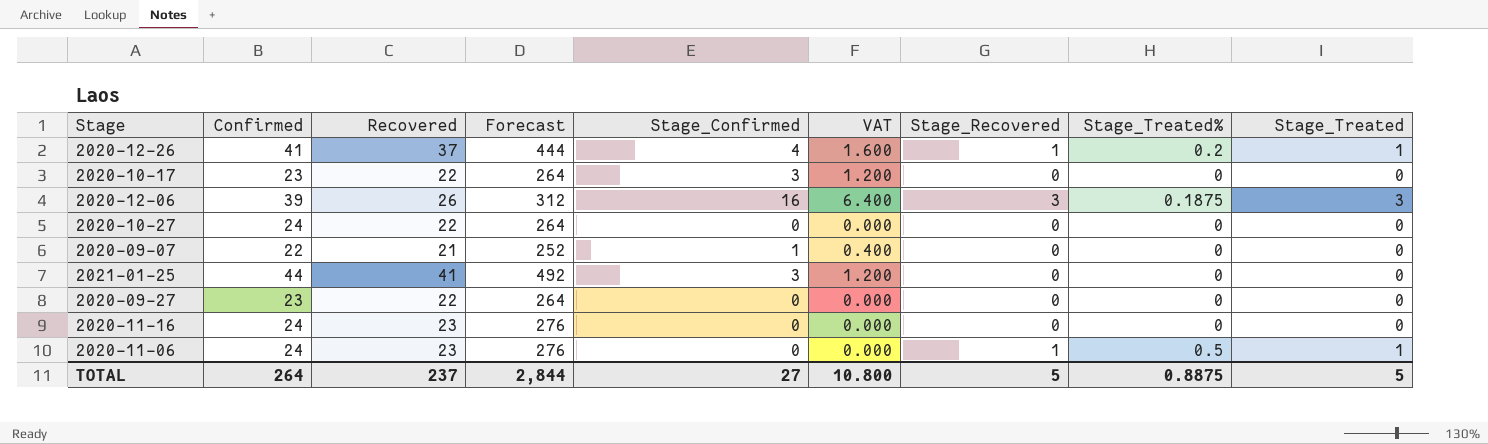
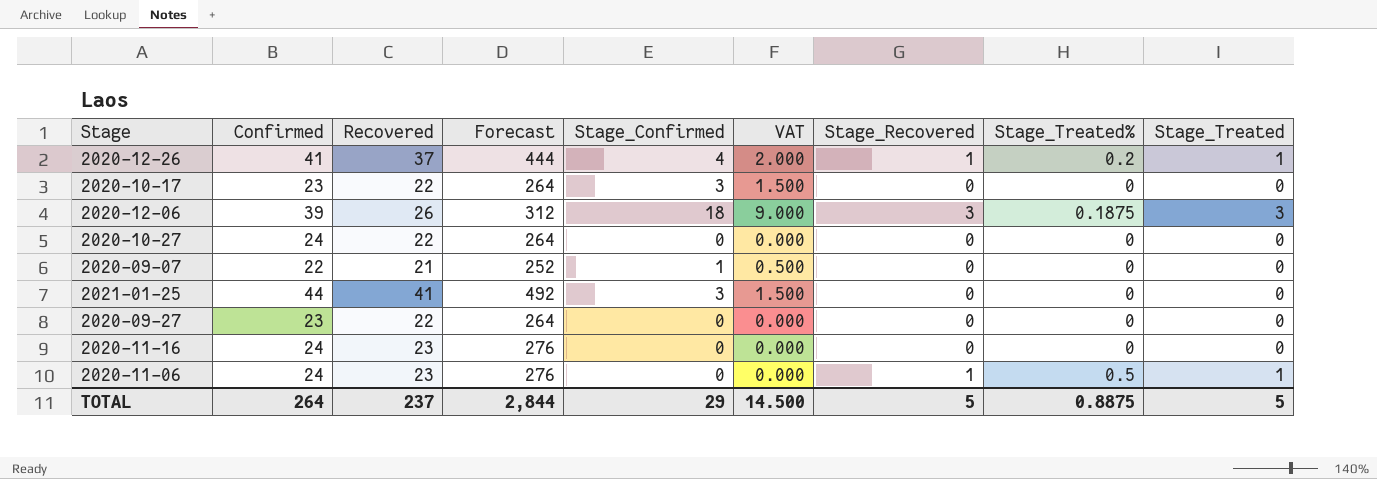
column VAT | formula: [Stage_Confirmed] * 0.4 -> [Stage_Confirmed] * 0.5
2020-12-06 | Stage_Confirmed: 16 -> 18
TOTAL | Stage_Confirmed: 27 -> 29
TOTAL | VAT: 10.800 -> 14.500

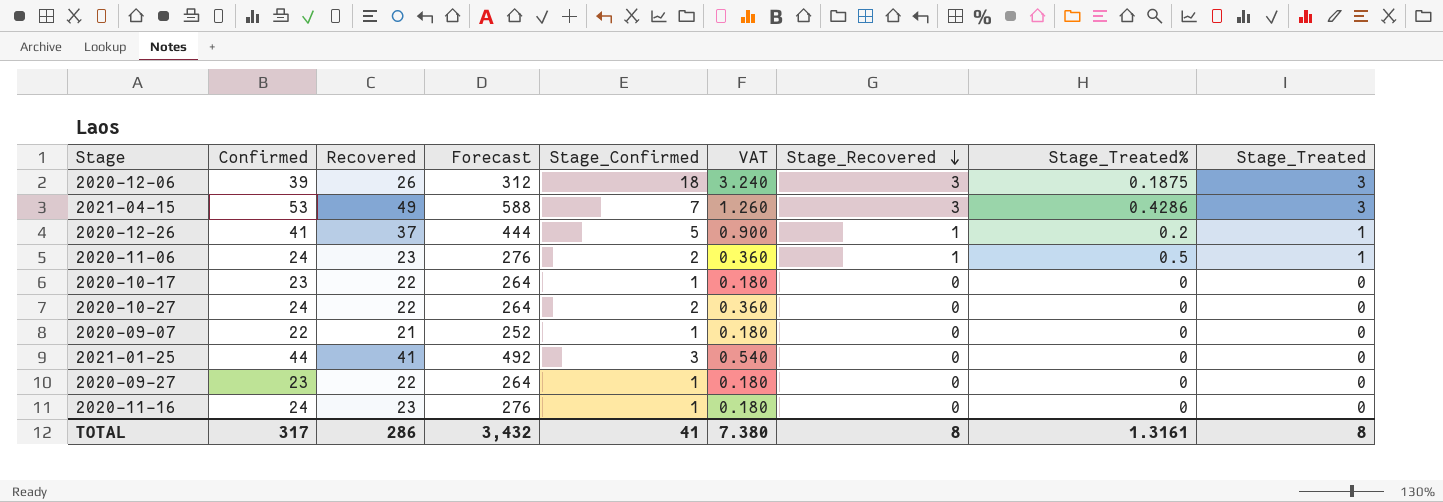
row order: none -> Stage_Recovered descending
column VAT | formula: [Stage_Confirmed] * 0.5 -> [Stage_Confirmed] * 0.18
row 2021-04-15: none -> 53 | 49 | 588 | 7 | 1.260 | 3 | 0.4286 | 3
2020-12-26 | Stage_Confirmed: 4 -> 5
2020-11-06 | Stage_Confirmed: 0 -> 2
2020-10-17 | Stage_Confirmed: 3 -> 1
2020-10-27 | Stage_Confirmed: 0 -> 2
2020-09-27 | Stage_Confirmed: 0 -> 1
2020-11-16 | Stage_Confirmed: 0 -> 1
TOTAL | Confirmed: 264 -> 317
TOTAL | Recovered: 237 -> 286
TOTAL | Forecast: 2,844 -> 3,432
TOTAL | Stage_Confirmed: 29 -> 41
TOTAL | VAT: 14.500 -> 7.380
TOTAL | Stage_Recovered: 5 -> 8
TOTAL | Stage_Treated%: 0.8875 -> 1.3161
TOTAL | Stage_Treated: 5 -> 8

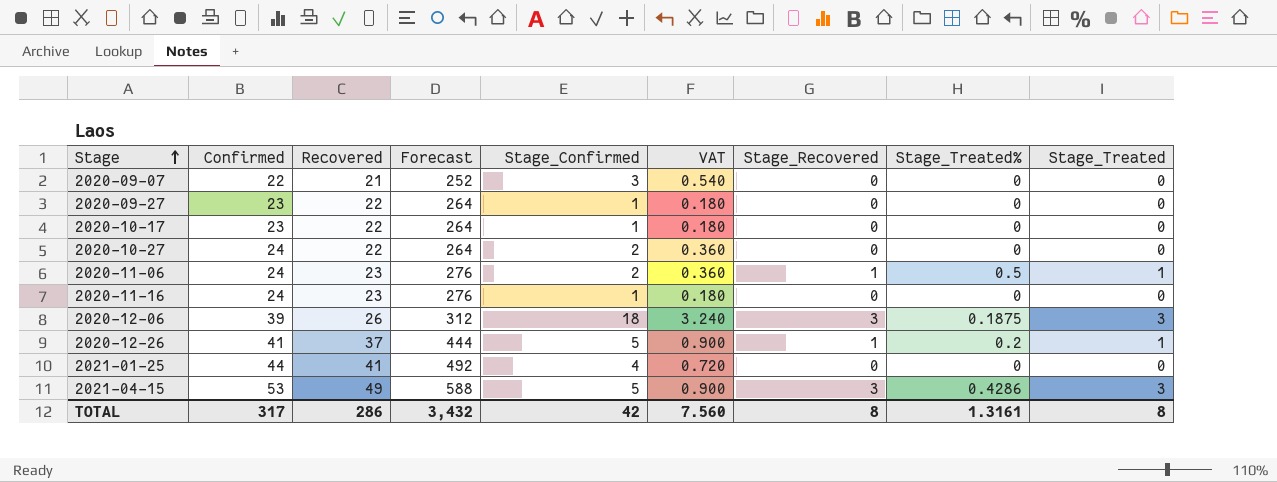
row order: Stage_Recovered descending -> Stage ascending
2020-09-07 | Stage_Confirmed: 1 -> 3
2020-09-07 | VAT: 0.180 -> 0.540
2021-01-25 | Stage_Confirmed: 3 -> 4
2021-01-25 | VAT: 0.540 -> 0.720
2021-04-15 | Stage_Confirmed: 7 -> 5
2021-04-15 | VAT: 1.260 -> 0.900
TOTAL | Stage_Confirmed: 41 -> 42
TOTAL | VAT: 7.380 -> 7.560

